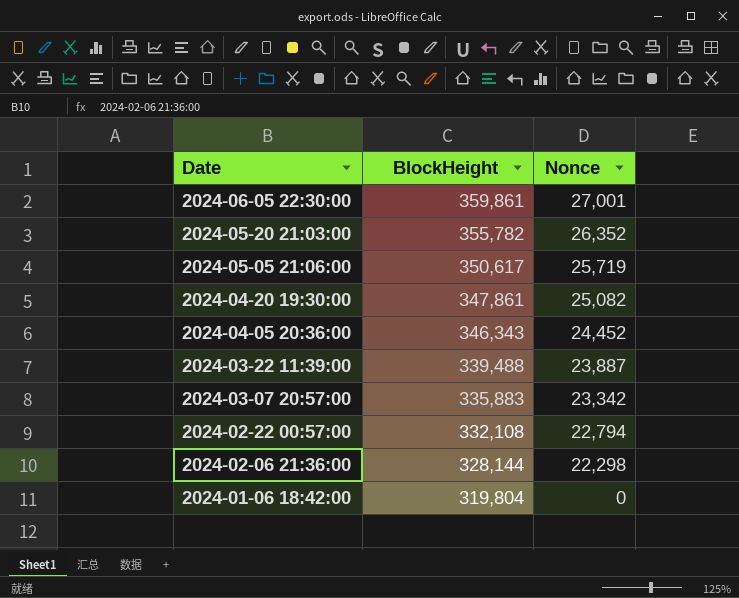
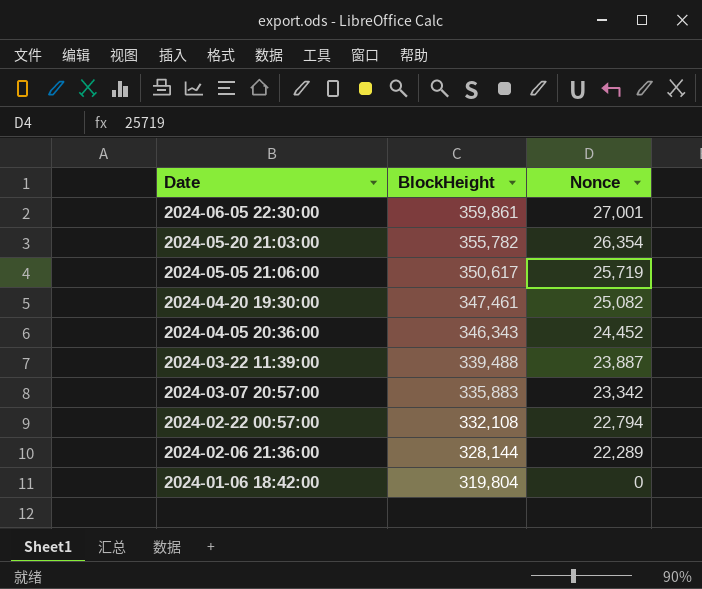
2024-05-20 21:03:00 | Nonce: 26,352 -> 26,354
2024-04-20 19:30:00 | BlockHeight: 347,861 -> 347,461
2024-02-06 21:36:00 | Nonce: 22,298 -> 22,289

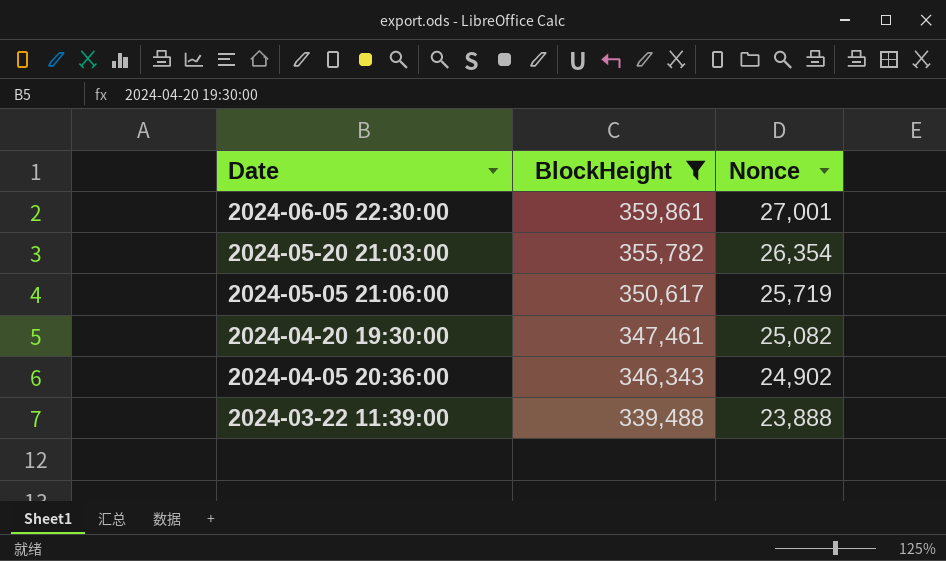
filter: none -> BlockHeight >= 339,488
2024-04-05 20:36:00 | Nonce: 24,452 -> 24,902
2024-03-22 11:39:00 | Nonce: 23,887 -> 23,888

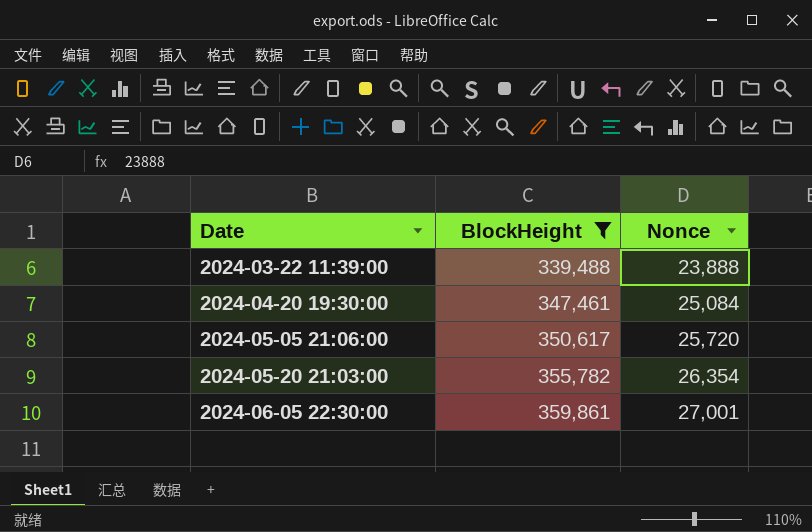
row order: Date descending -> Date ascending
row 2024-04-05 20:36:00: 346,343 | 24,902 -> none
2024-04-20 19:30:00 | Nonce: 25,082 -> 25,084
2024-05-05 21:06:00 | Nonce: 25,719 -> 25,720

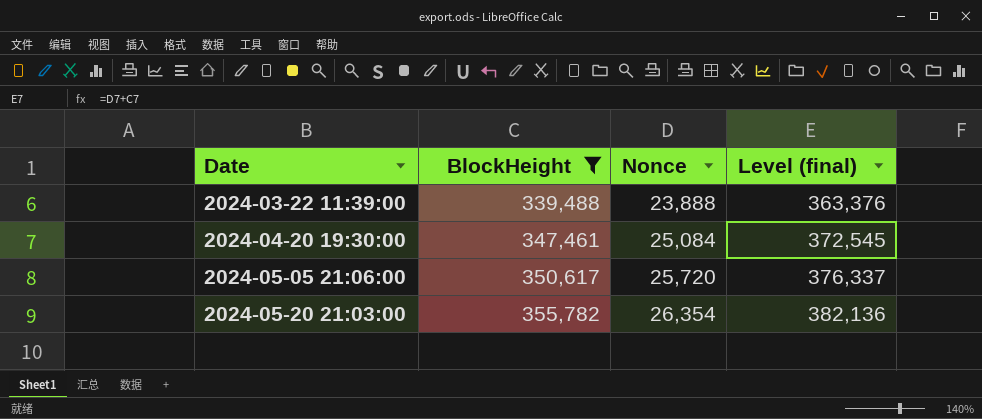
column Level (final) | formula: none -> [BlockHeight] + [Nonce]
row 2024-06-05 22:30:00: 359,861 | 27,001 -> none

